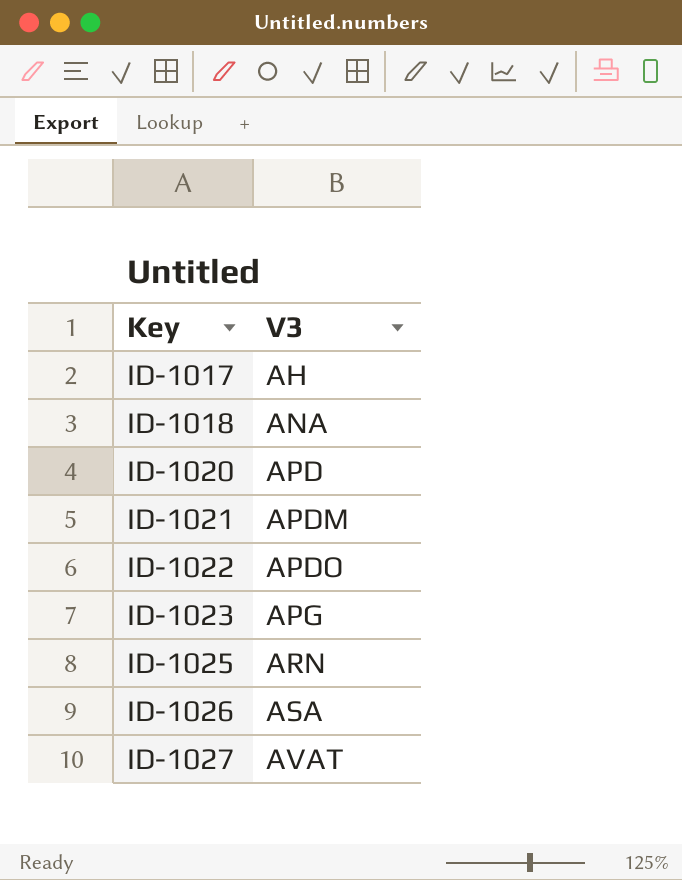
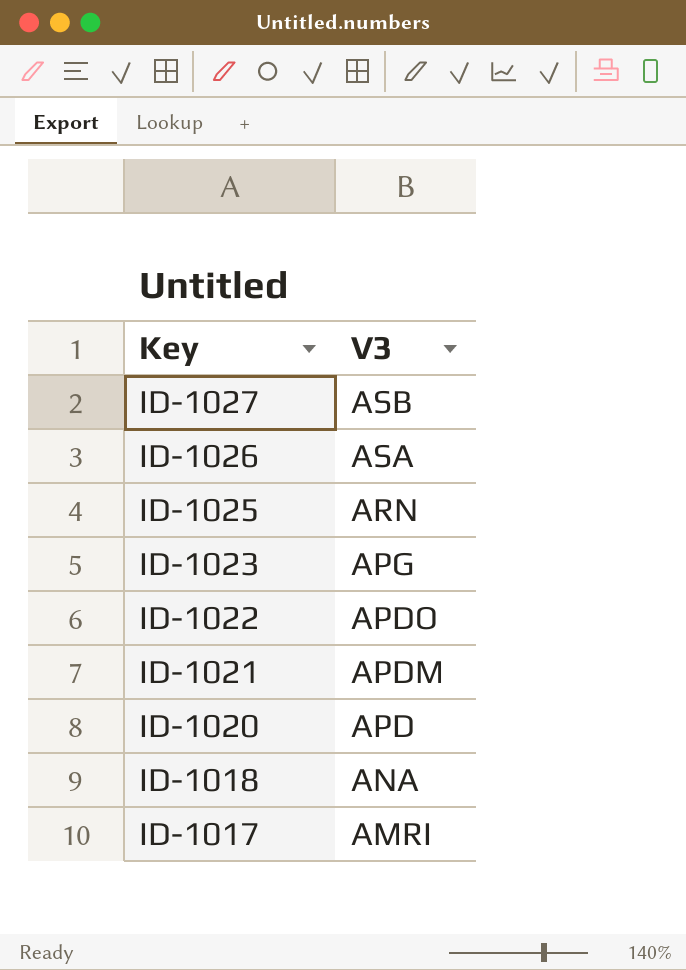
row order: Key ascending -> Key descending
ID-1027 | V3: AVAT -> ASB
ID-1017 | V3: AH -> AMRI

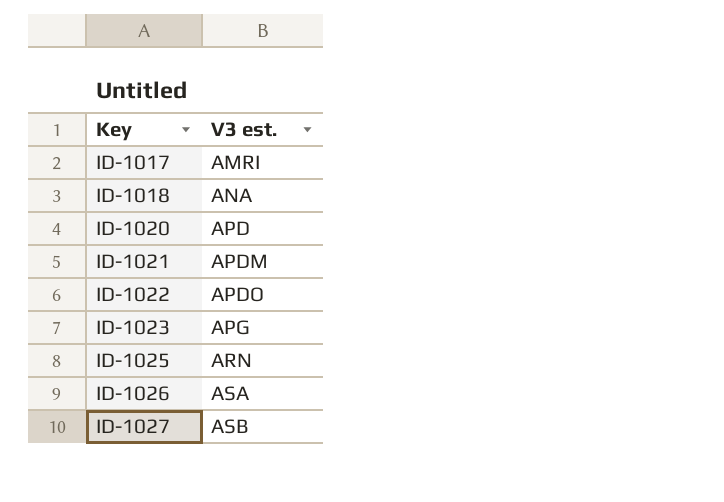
row order: Key descending -> Key ascending
column name: V3 -> V3 est.

